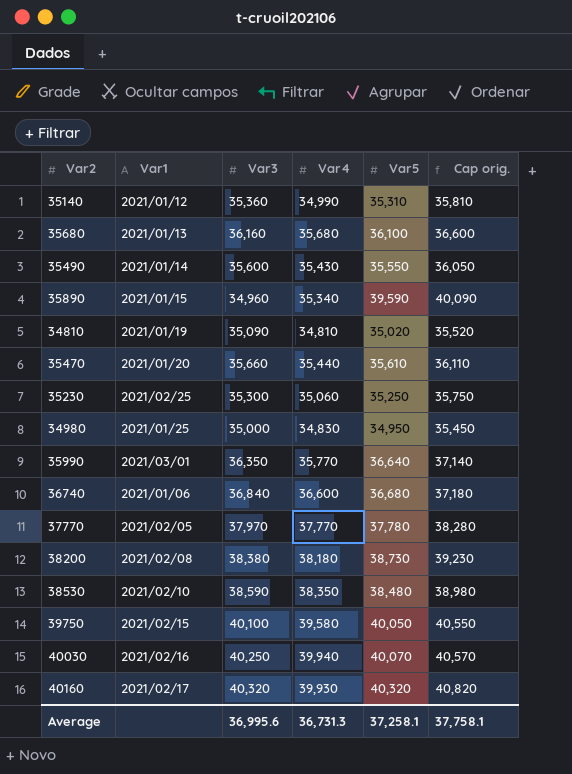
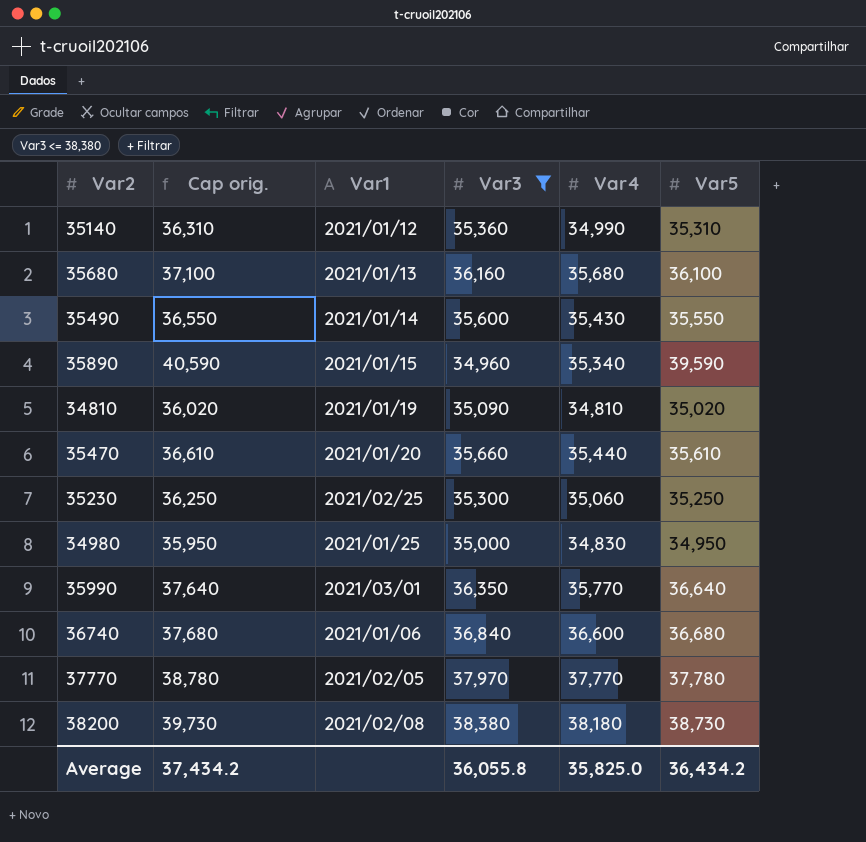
filter: none -> Var3 <= 38,380
column Cap orig. | formula: [Var5] + 500 -> [Var5] + 1000
column Cap orig. | position: 6 -> 2
Average | Cap orig.: 37,758.1 -> 37,434.2
Average | Var3: 36,995.6 -> 36,055.8
Average | Var4: 36,731.3 -> 35,825.0
Average | Var5: 37,258.1 -> 36,434.2

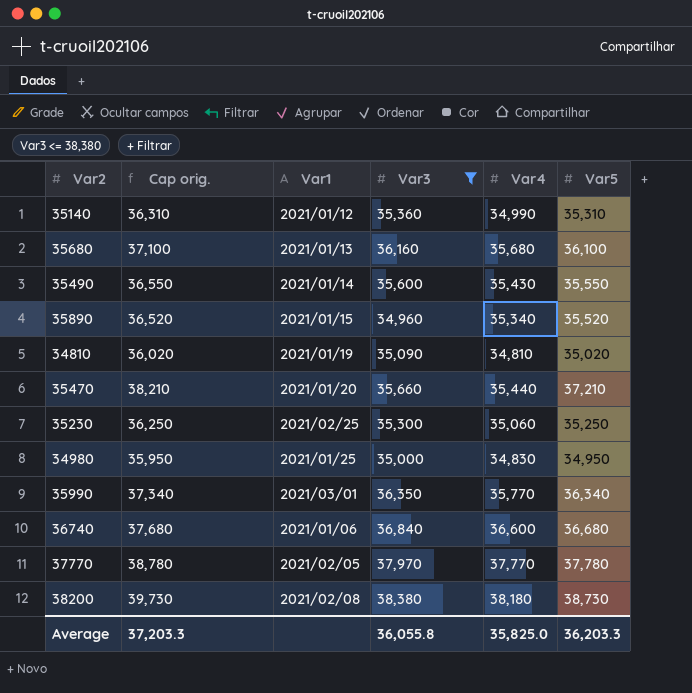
35890 | Cap orig.: 40,590 -> 36,520
35890 | Var5: 39,590 -> 35,520
35470 | Cap orig.: 36,610 -> 38,210
35470 | Var5: 35,610 -> 37,210
35990 | Cap orig.: 37,640 -> 37,340
35990 | Var5: 36,640 -> 36,340
Average | Cap orig.: 37,434.2 -> 37,203.3
Average | Var5: 36,434.2 -> 36,203.3

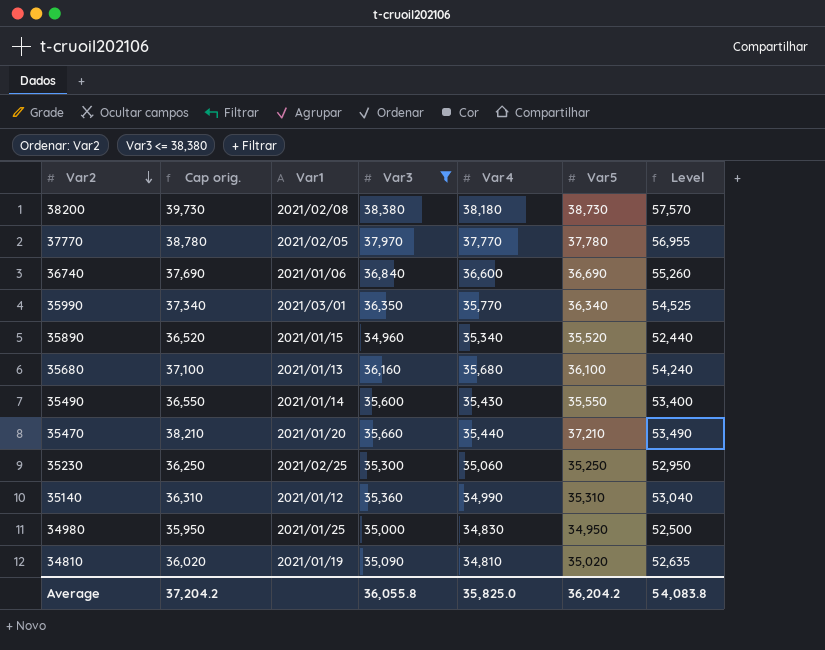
row order: none -> Var2 descending
column Level | formula: none -> [Var3] * 1.5
36740 | Cap orig.: 37,680 -> 37,690
36740 | Var5: 36,680 -> 36,690
Average | Cap orig.: 37,203.3 -> 37,204.2
Average | Var5: 36,203.3 -> 36,204.2

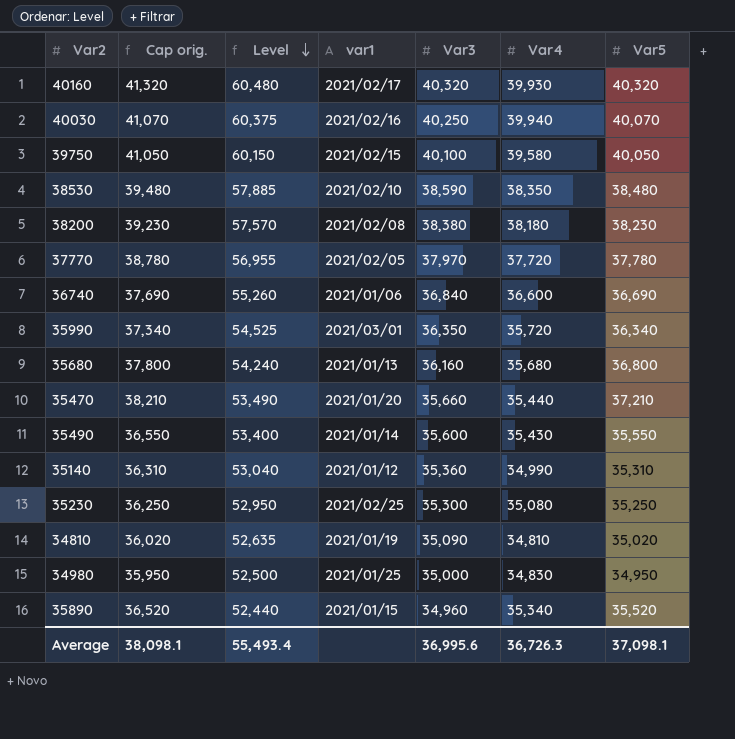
filter: Var3 <= 38,380 -> none
row order: Var2 descending -> Level descending
column Level | position: 7 -> 3
column name: Var1 -> var1
38200 | Cap orig.: 39,730 -> 39,230
38200 | Var5: 38,730 -> 38,230
37770 | Var4: 37,770 -> 37,720
35990 | Var4: 35,770 -> 35,720
35680 | Cap orig.: 37,100 -> 37,800
35680 | Var5: 36,100 -> 36,800
35230 | Var4: 35,060 -> 35,080
Average | Cap orig.: 37,204.2 -> 38,098.1
Average | Level: 54,083.8 -> 55,493.4
Average | Var3: 36,055.8 -> 36,995.6
Average | Var4: 35,825.0 -> 36,726.3
Average | Var5: 36,204.2 -> 37,098.1

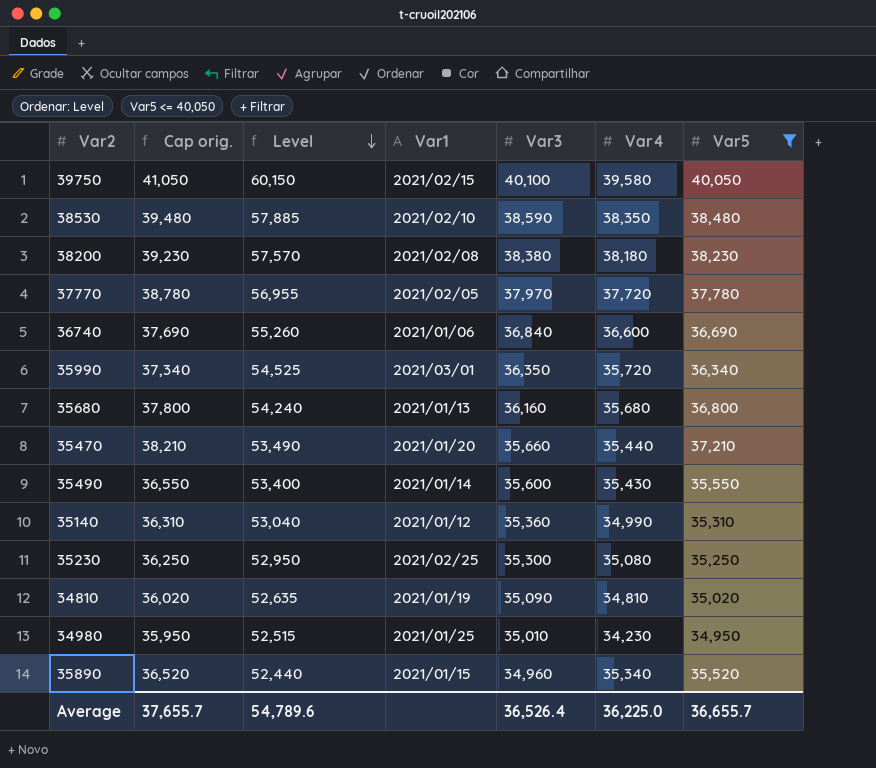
filter: none -> Var5 <= 40,050
column name: var1 -> Var1
34980 | Level: 52,500 -> 52,515
34980 | Var3: 35,000 -> 35,010
34980 | Var4: 34,830 -> 34,230
Average | Cap orig.: 38,098.1 -> 37,655.7
Average | Level: 55,493.4 -> 54,789.6
Average | Var3: 36,995.6 -> 36,526.4
Average | Var4: 36,726.3 -> 36,225.0
Average | Var5: 37,098.1 -> 36,655.7

